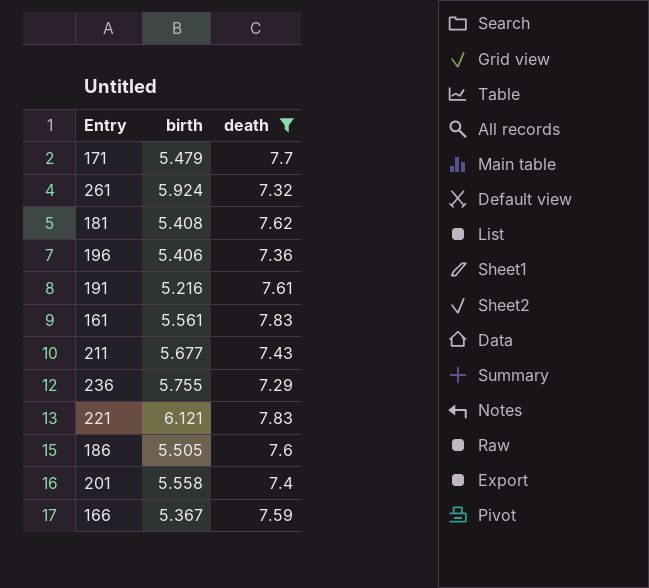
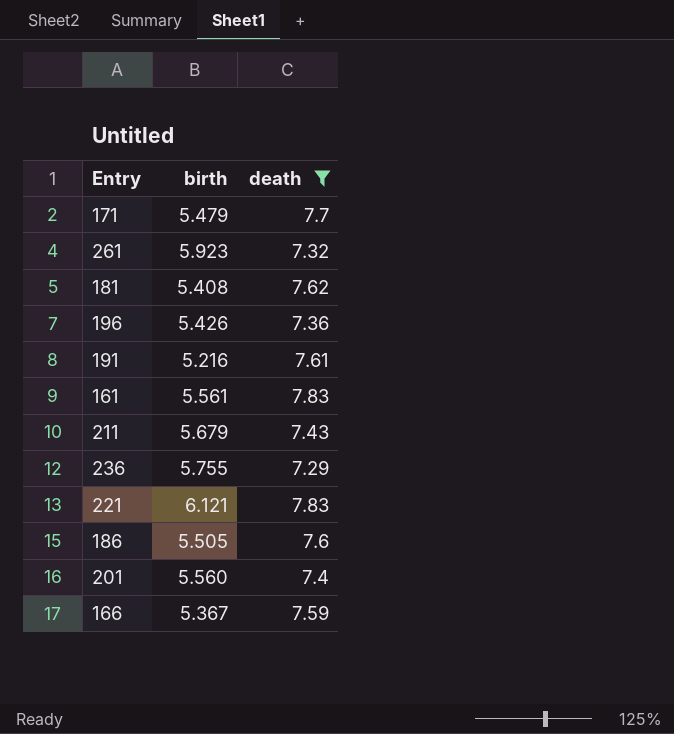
261 | birth: 5.924 -> 5.923
196 | birth: 5.406 -> 5.426
211 | birth: 5.677 -> 5.679
201 | birth: 5.558 -> 5.560

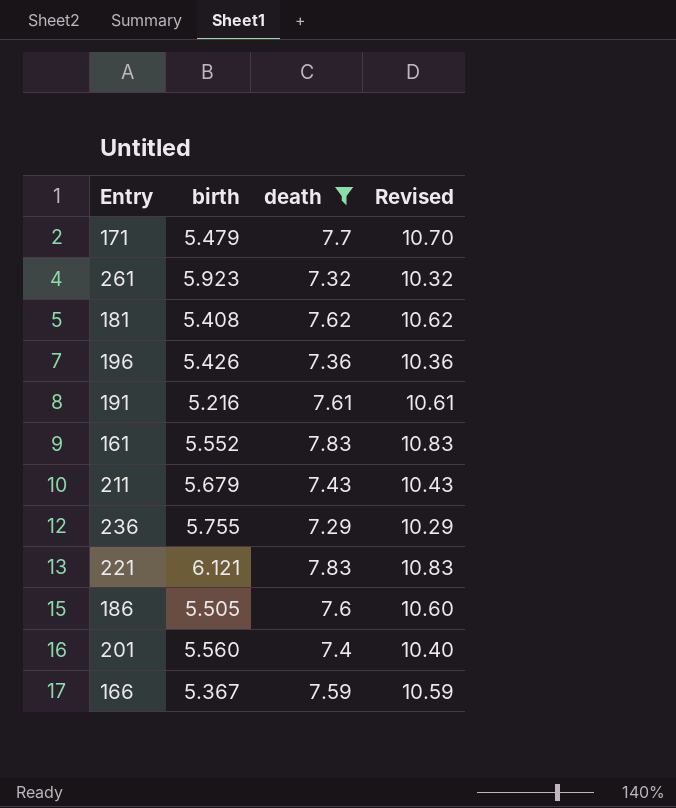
column Revised | formula: none -> [death] + 3
161 | birth: 5.561 -> 5.552

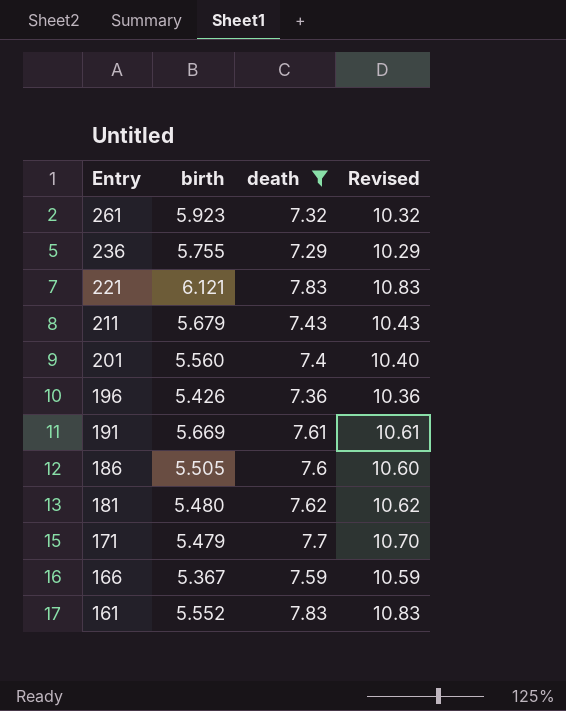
row order: none -> Entry descending
191 | birth: 5.216 -> 5.669
181 | birth: 5.408 -> 5.480

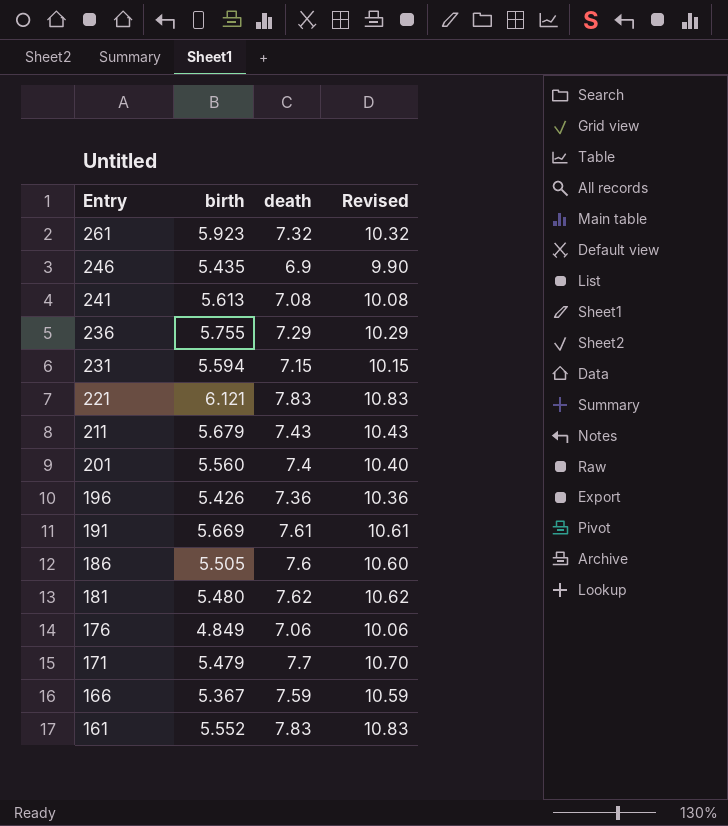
filter: death >= 7.29 -> none

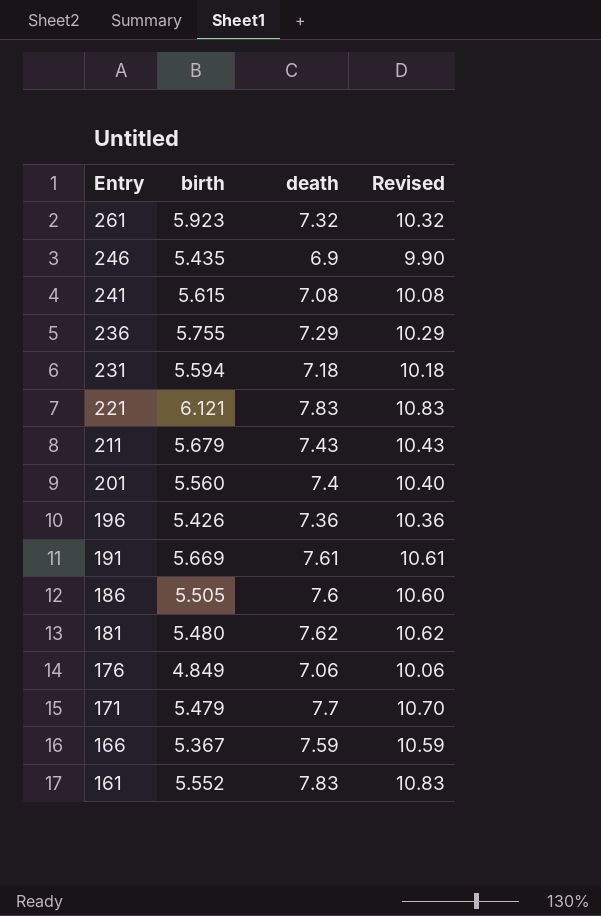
241 | birth: 5.613 -> 5.615
231 | death: 7.15 -> 7.18
231 | Revised: 10.15 -> 10.18

